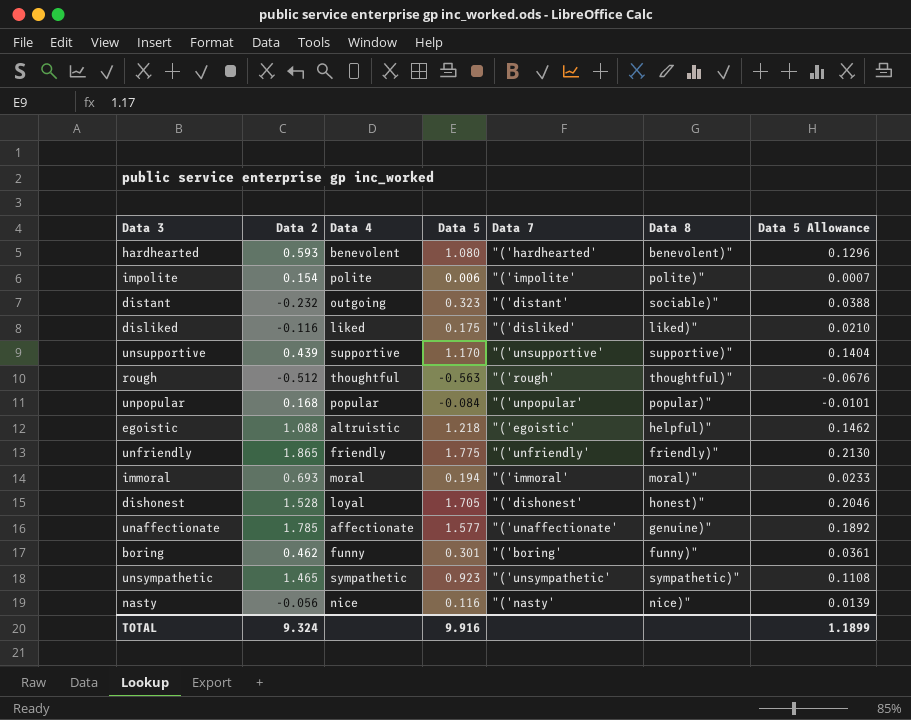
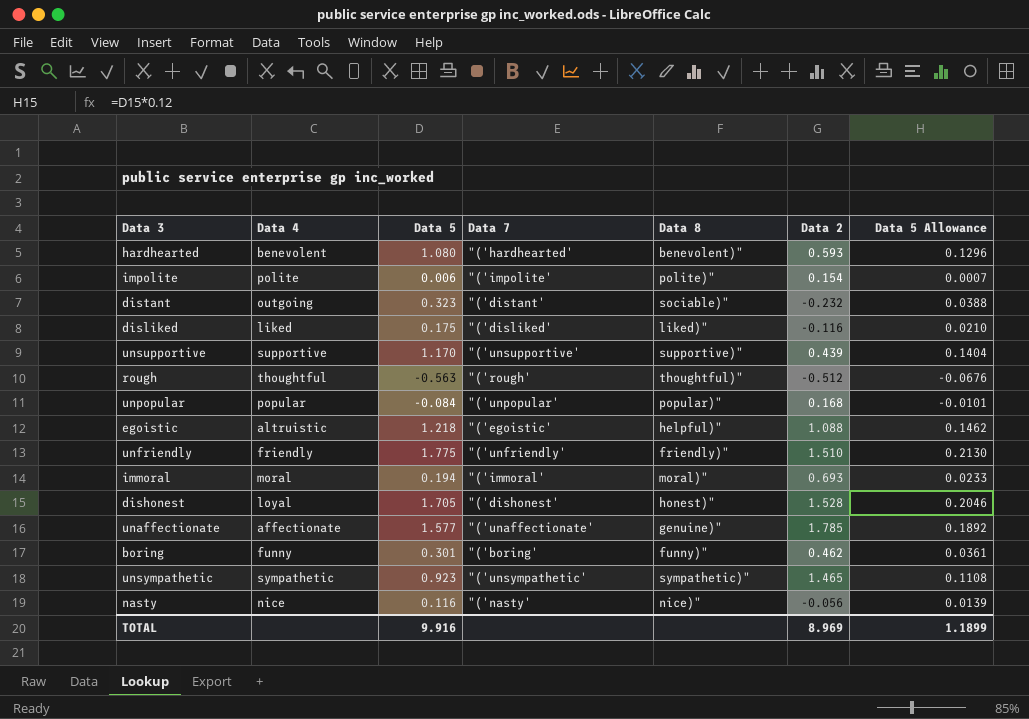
column Data 2 | position: 2 -> 6
unfriendly | Data 2: 1.865 -> 1.510
TOTAL | Data 2: 9.324 -> 8.969

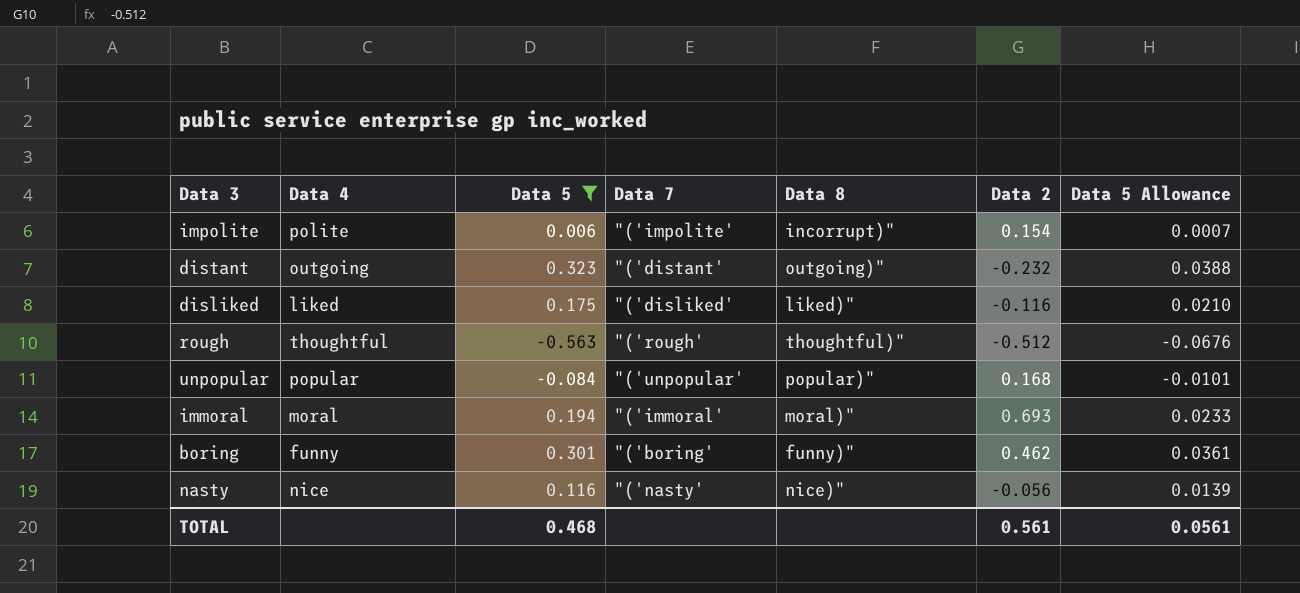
filter: none -> Data 5 <= 0.323
impolite | Data 8: polite)" -> incorrupt)"
distant | Data 8: sociable)" -> outgoing)"
TOTAL | Data 5: 9.916 -> 0.468
TOTAL | Data 2: 8.969 -> 0.561
TOTAL | Data 5 Allowance: 1.1899 -> 0.0561

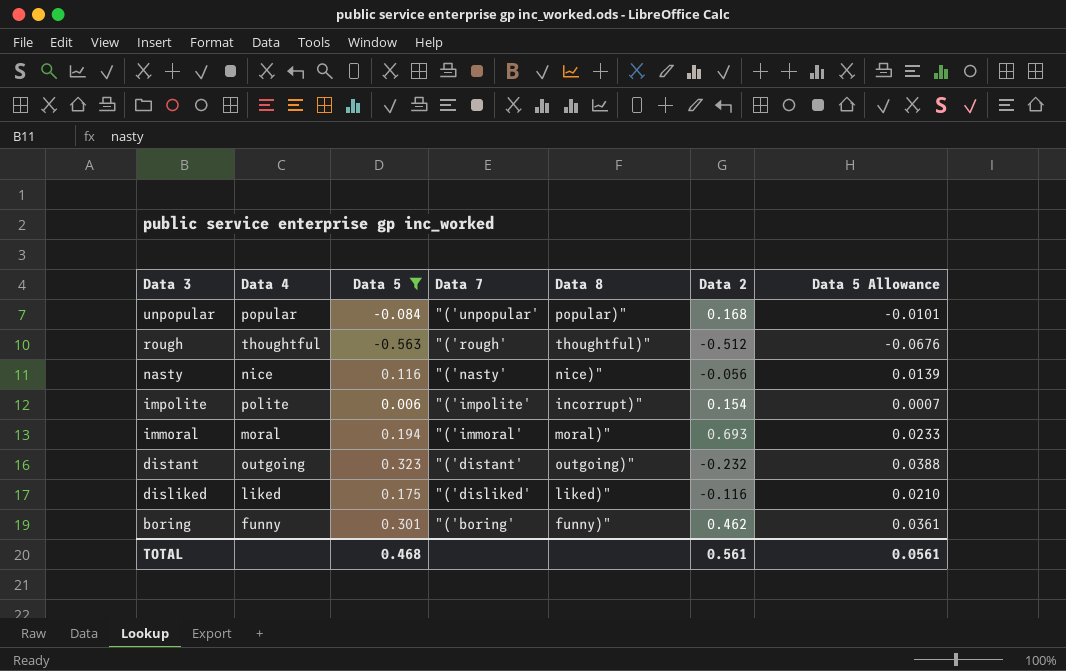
row order: none -> Data 3 descending

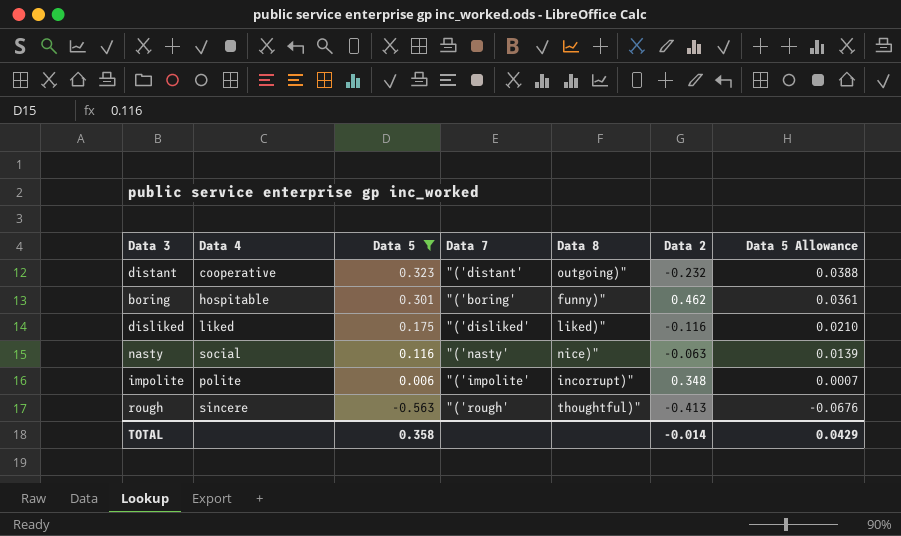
row order: Data 3 descending -> Data 5 descending
row unpopular: popular | -0.084 | "('unpopular' | popular)" | 0.168 | -0.0101 -> none
row immoral: moral | 0.194 | "('immoral' | moral)" | 0.693 | 0.0233 -> none
distant | Data 4: outgoing -> cooperative
boring | Data 4: funny -> hospitable
nasty | Data 4: nice -> social
nasty | Data 2: -0.056 -> -0.063
impolite | Data 2: 0.154 -> 0.348
rough | Data 4: thoughtful -> sincere
rough | Data 2: -0.512 -> -0.413
TOTAL | Data 5: 0.468 -> 0.358
TOTAL | Data 2: 0.561 -> -0.014
TOTAL | Data 5 Allowance: 0.0561 -> 0.0429

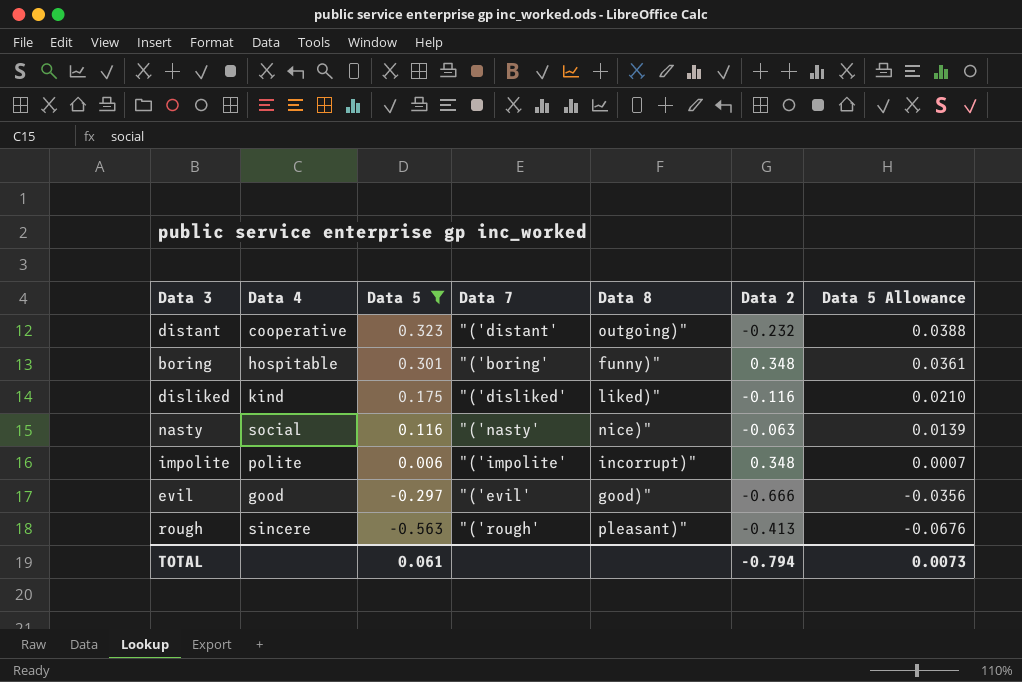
boring | Data 2: 0.462 -> 0.348
disliked | Data 4: liked -> kind
row evil: none -> good | -0.297 | "('evil' | good)" | -0.666 | -0.0356
rough | Data 8: thoughtful)" -> pleasant)"
TOTAL | Data 5: 0.358 -> 0.061
TOTAL | Data 2: -0.014 -> -0.794
TOTAL | Data 5 Allowance: 0.0429 -> 0.0073

